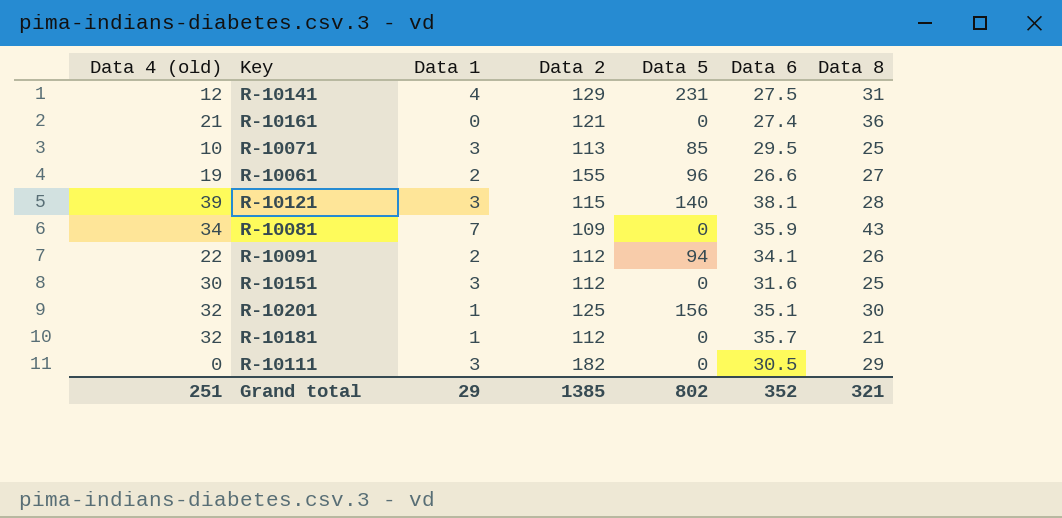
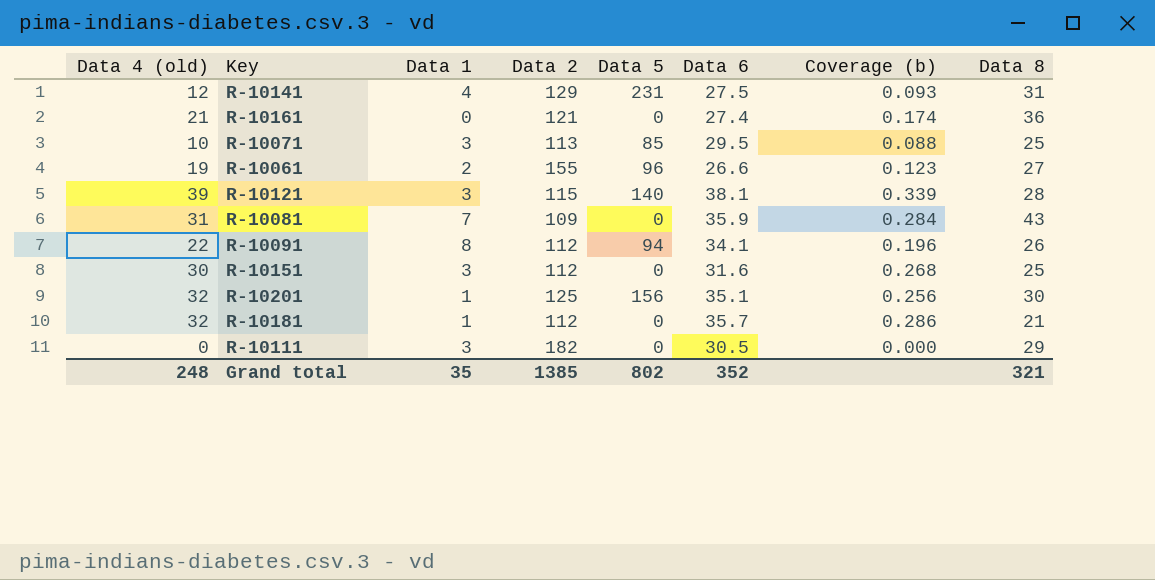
column Coverage (b) | formula: none -> [Data 4 (old)] / [Data 2]
R-10081 | Data 4 (old): 34 -> 31
R-10091 | Data 1: 2 -> 8
Grand total | Data 4 (old): 251 -> 248
Grand total | Data 1: 29 -> 35

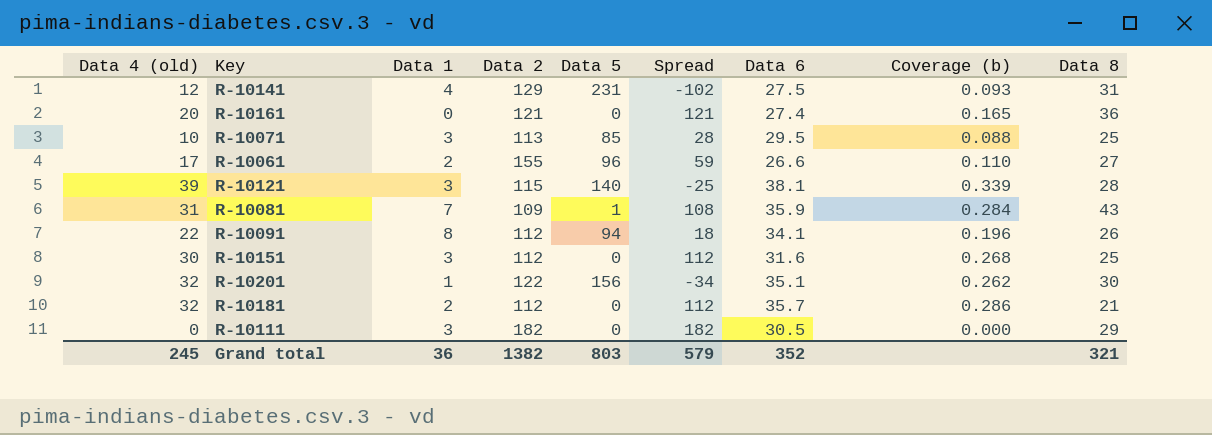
column Spread | formula: none -> [Data 2] - [Data 5]
R-10161 | Data 4 (old): 21 -> 20
R-10161 | Coverage (b): 0.174 -> 0.165
R-10061 | Data 4 (old): 19 -> 17
R-10061 | Coverage (b): 0.123 -> 0.110
R-10081 | Data 5: 0 -> 1
R-10201 | Data 2: 125 -> 122
R-10201 | Coverage (b): 0.256 -> 0.262
R-10181 | Data 1: 1 -> 2
Grand total | Data 4 (old): 248 -> 245
Grand total | Data 1: 35 -> 36
Grand total | Data 2: 1385 -> 1382
Grand total | Data 5: 802 -> 803

